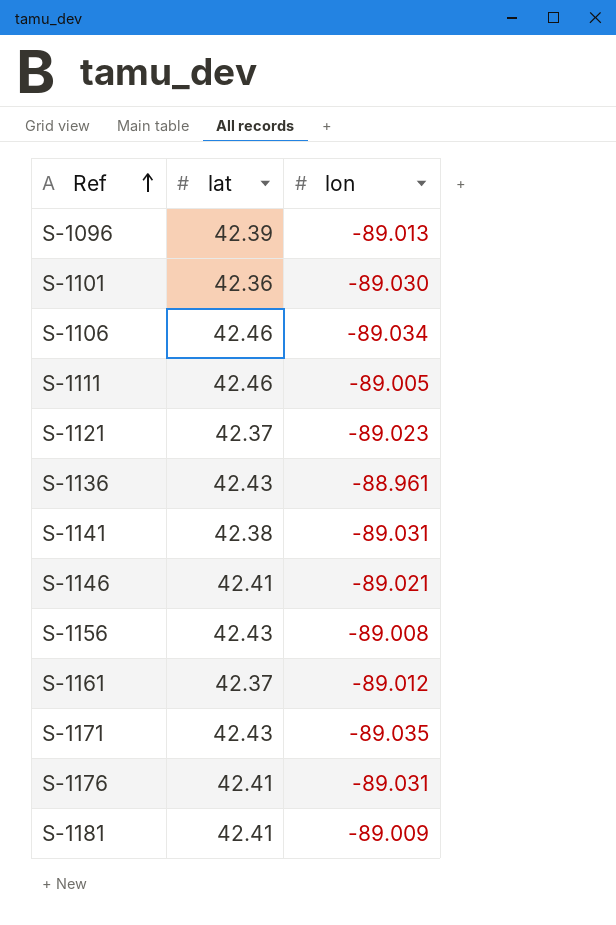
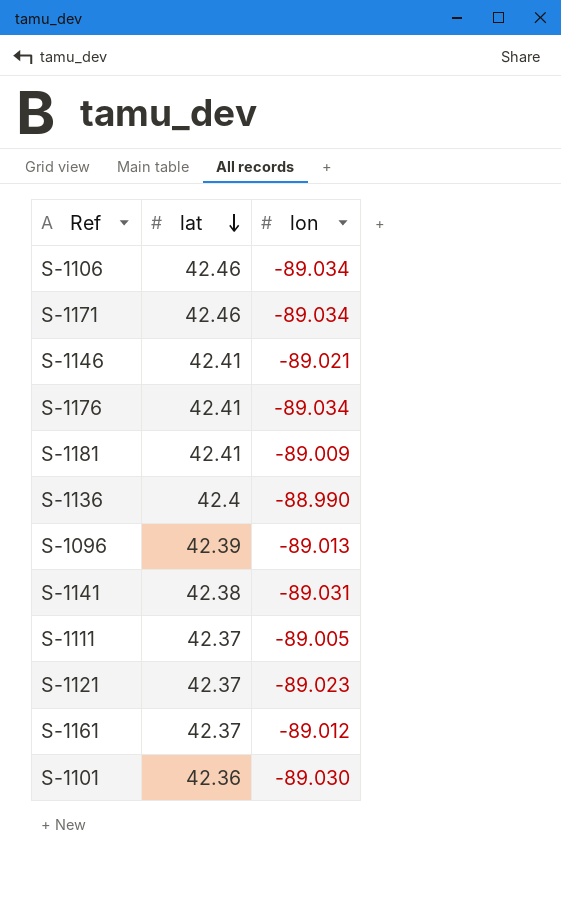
row order: Ref ascending -> lat descending
row S-1156: 42.43 | -89.008 -> none
S-1171 | lat: 42.43 -> 42.46
S-1171 | lon: -89.035 -> -89.034
S-1176 | lon: -89.031 -> -89.034
S-1136 | lat: 42.43 -> 42.4
S-1136 | lon: -88.961 -> -88.990
S-1111 | lat: 42.46 -> 42.37

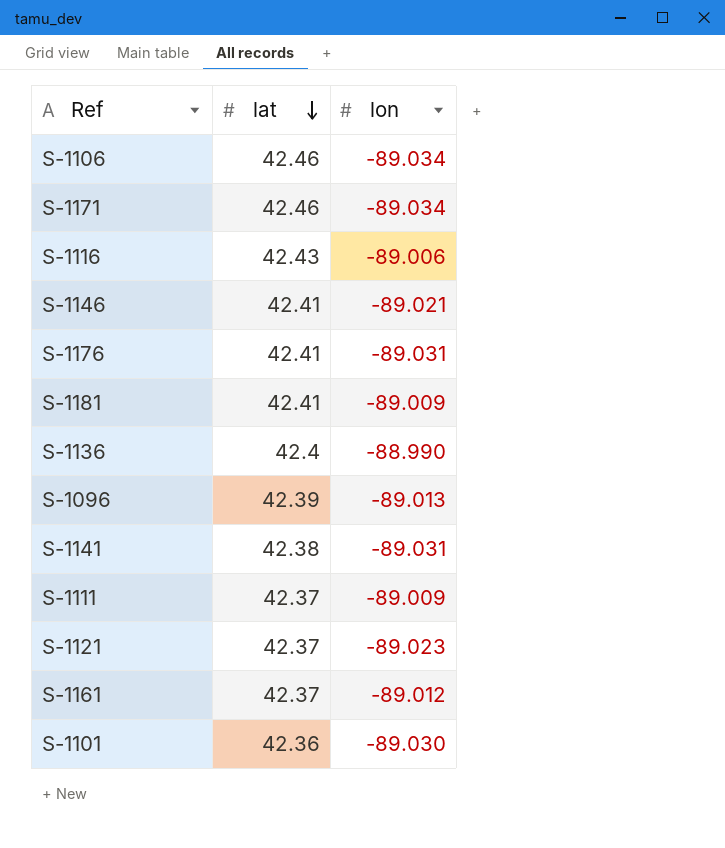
row S-1116: none -> 42.43 | -89.006
S-1176 | lon: -89.034 -> -89.031
S-1111 | lon: -89.005 -> -89.009

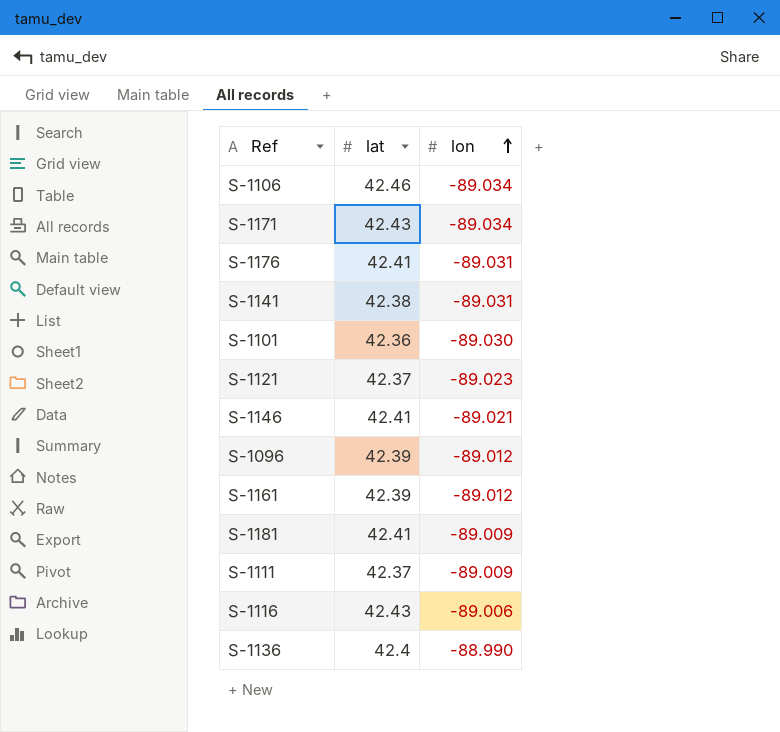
row order: lat descending -> lon ascending
S-1171 | lat: 42.46 -> 42.43
S-1096 | lon: -89.013 -> -89.012
S-1161 | lat: 42.37 -> 42.39

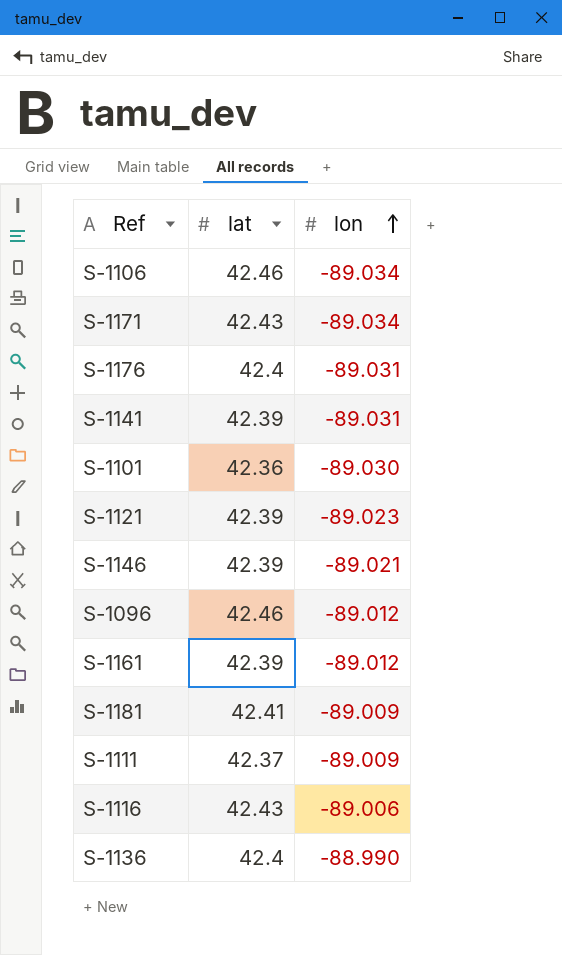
S-1176 | lat: 42.41 -> 42.4
S-1141 | lat: 42.38 -> 42.39
S-1121 | lat: 42.37 -> 42.39
S-1146 | lat: 42.41 -> 42.39
S-1096 | lat: 42.39 -> 42.46

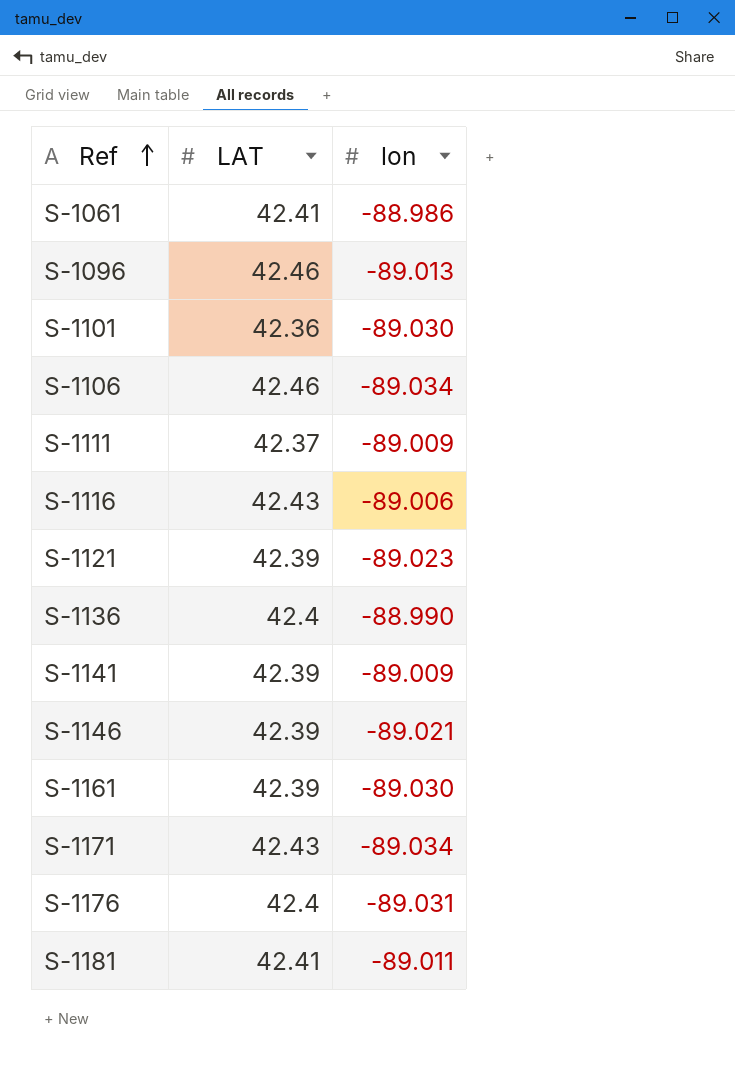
row order: lon ascending -> Ref ascending
column name: lat -> LAT
row S-1061: none -> 42.41 | -88.986
S-1096 | lon: -89.012 -> -89.013
S-1141 | lon: -89.031 -> -89.009
S-1161 | lon: -89.012 -> -89.030
S-1181 | lon: -89.009 -> -89.011

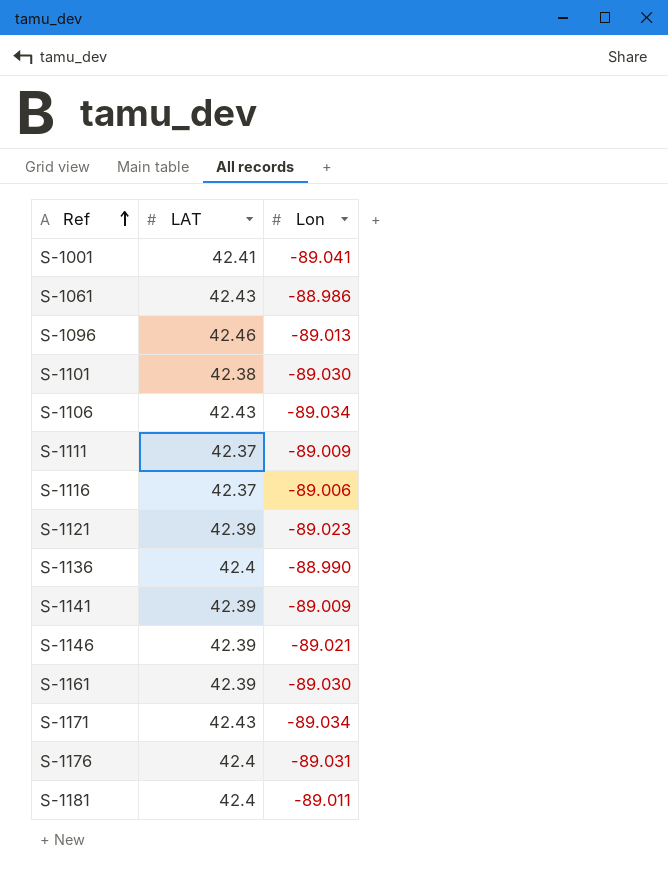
column name: lon -> Lon
row S-1001: none -> 42.41 | -89.041
S-1061 | LAT: 42.41 -> 42.43
S-1101 | LAT: 42.36 -> 42.38
S-1106 | LAT: 42.46 -> 42.43
S-1116 | LAT: 42.43 -> 42.37
S-1181 | LAT: 42.41 -> 42.4

